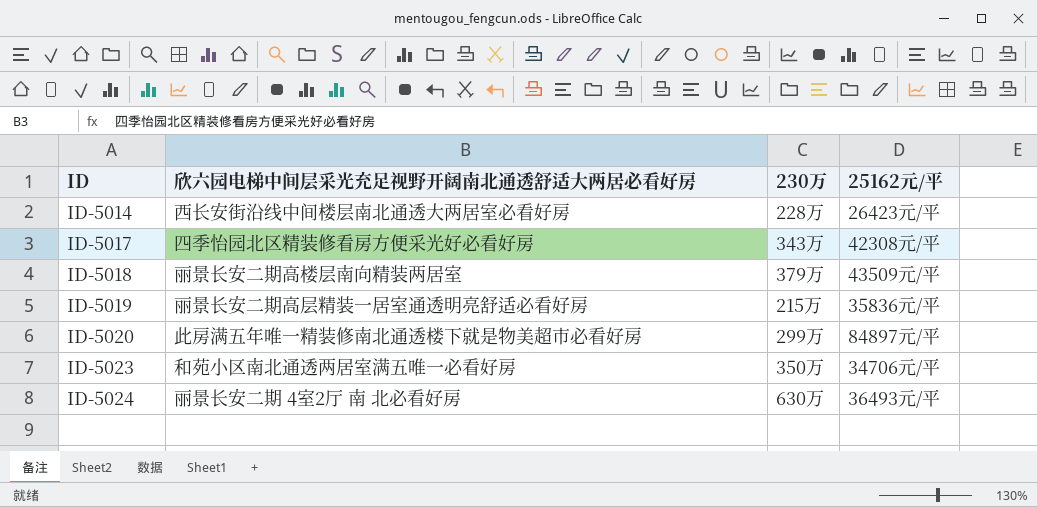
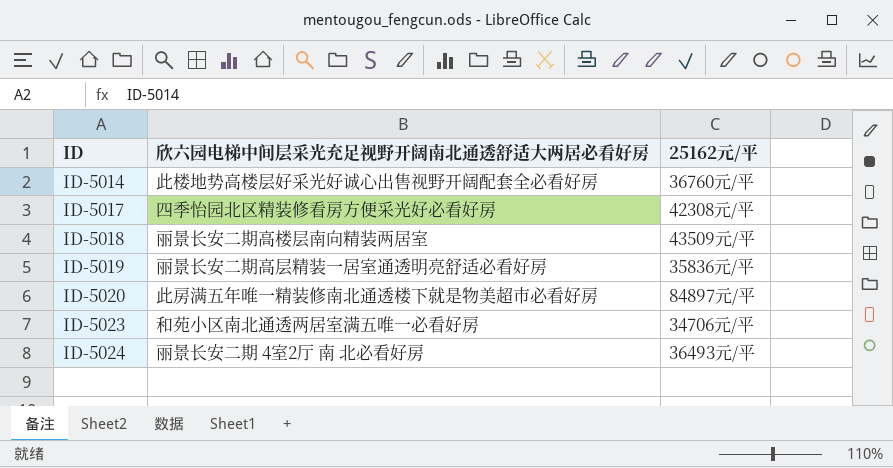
column 230万 | position: 3 -> none
ID-5014 | 欣六园电梯中间层采光充足视野开阔南北通透舒适大两居必看好房: 西长安街沿线中间楼层南北通透大两居室必看好房 -> 此楼地势高楼层好采光好诚心出售视野开阔配套全必看好房
ID-5014 | 25162元/平: 26423元/平 -> 36760元/平

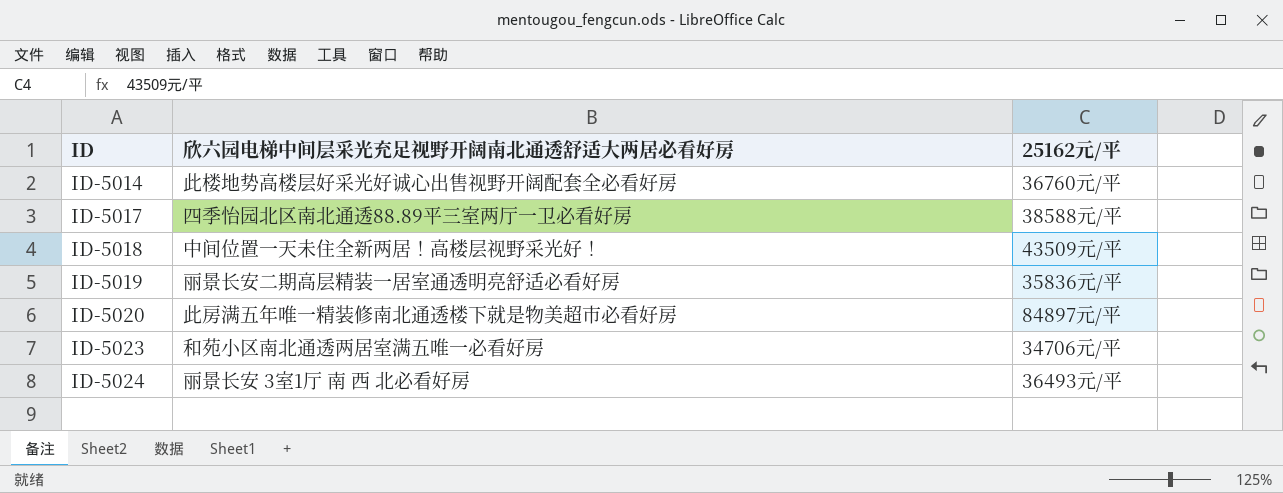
ID-5017 | 欣六园电梯中间层采光充足视野开阔南北通透舒适大两居必看好房: 四季怡园北区精装修看房方便采光好必看好房 -> 四季怡园北区南北通透88.89平三室两厅一卫必看好房
ID-5017 | 25162元/平: 42308元/平 -> 38588元/平
ID-5018 | 欣六园电梯中间层采光充足视野开阔南北通透舒适大两居必看好房: 丽景长安二期高楼层南向精装两居室 -> 中间位置一天未住全新两居！高楼层视野采光好！
ID-5024 | 欣六园电梯中间层采光充足视野开阔南北通透舒适大两居必看好房: 丽景长安二期 4室2厅 南 北必看好房 -> 丽景长安 3室1厅 南 西 北必看好房

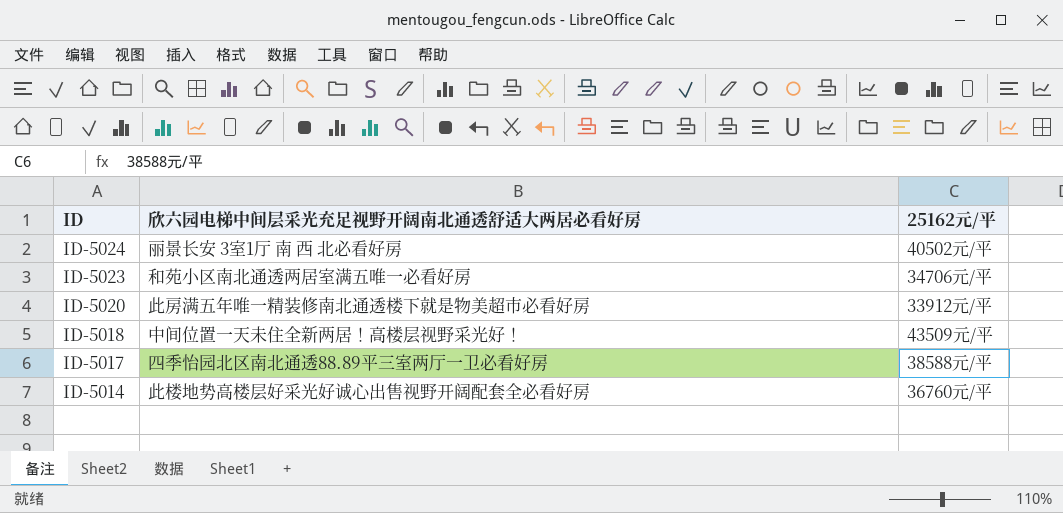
row order: ID ascending -> ID descending
row ID-5019: 丽景长安二期高层精装一居室通透明亮舒适必看好房 | 35836元/平 -> none
ID-5024 | 25162元/平: 36493元/平 -> 40502元/平
ID-5020 | 25162元/平: 84897元/平 -> 33912元/平

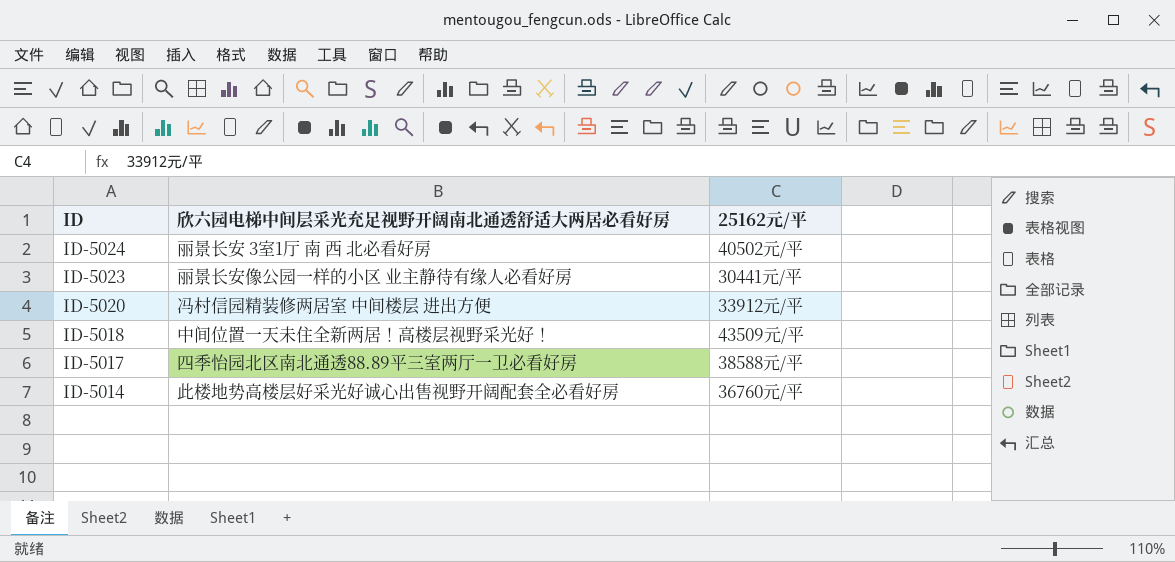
ID-5023 | 欣六园电梯中间层采光充足视野开阔南北通透舒适大两居必看好房: 和苑小区南北通透两居室满五唯一必看好房 -> 丽景长安像公园一样的小区 业主静待有缘人必看好房
ID-5023 | 25162元/平: 34706元/平 -> 30441元/平
ID-5020 | 欣六园电梯中间层采光充足视野开阔南北通透舒适大两居必看好房: 此房满五年唯一精装修南北通透楼下就是物美超市必看好房 -> 冯村信园精装修两居室 中间楼层 进出方便

